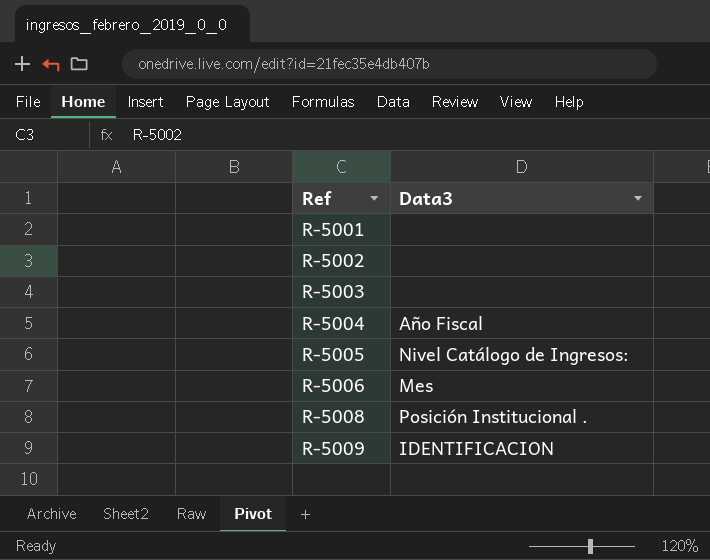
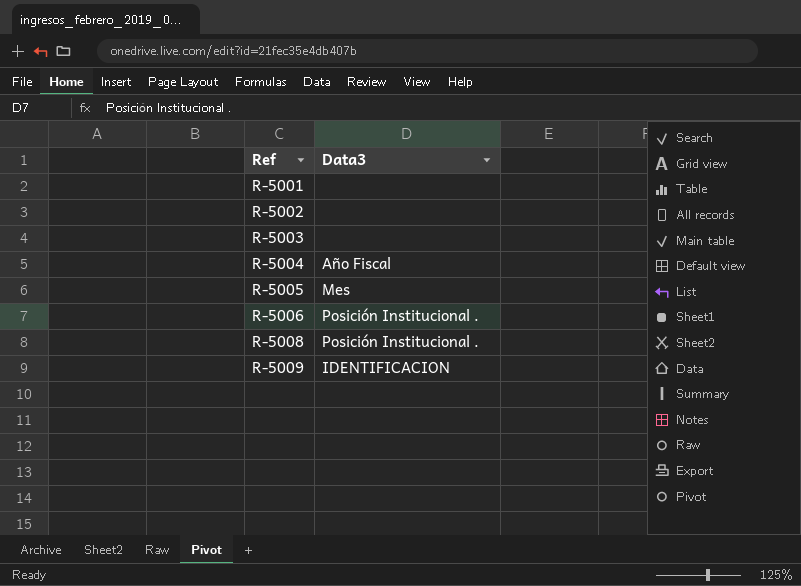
R-5005 | Data3: Nivel Catálogo de Ingresos: -> Mes
R-5006 | Data3: Mes -> Posición Institucional .

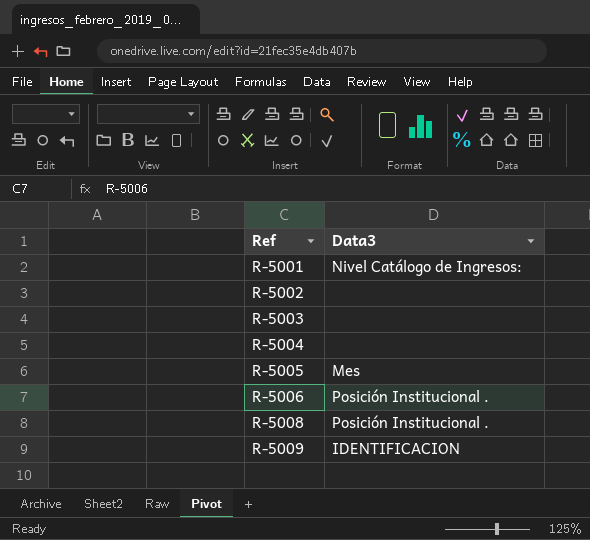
R-5001 | Data3: none -> Nivel Catálogo de Ingresos:
R-5004 | Data3: Año Fiscal -> none

